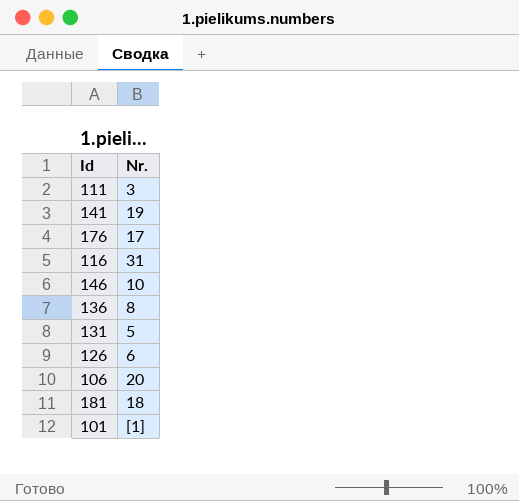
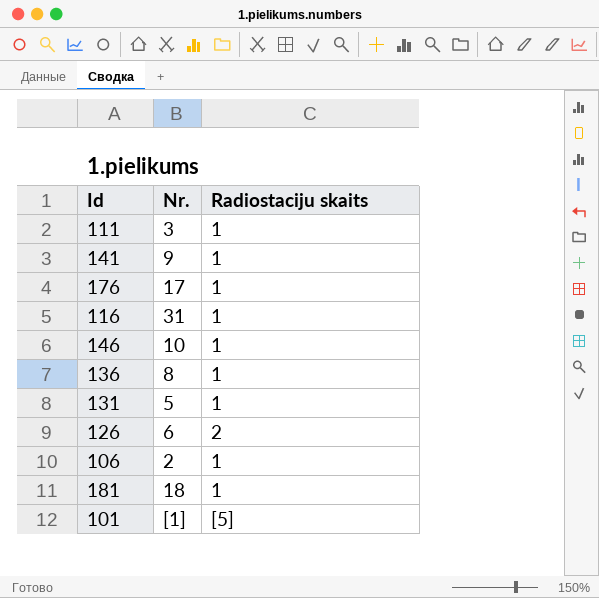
column Radiostaciju skaits | position: none -> 3
141 | Nr.: 19 -> 9
106 | Nr.: 20 -> 2

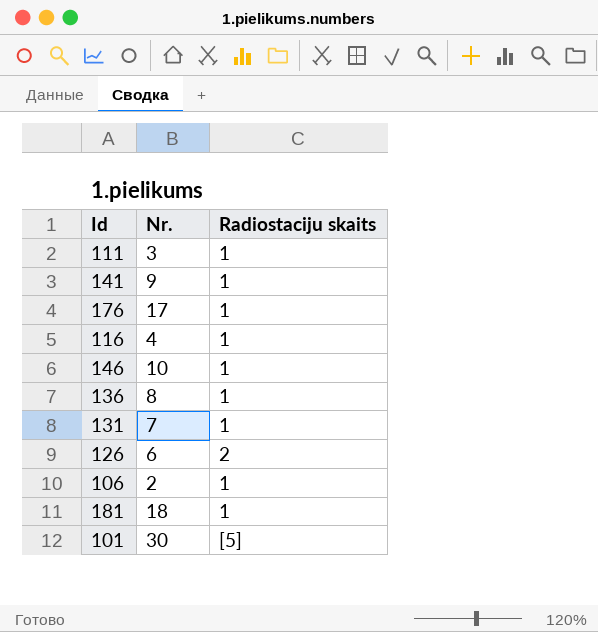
116 | Nr.: 31 -> 4
131 | Nr.: 5 -> 7
101 | Nr.: [1] -> 30

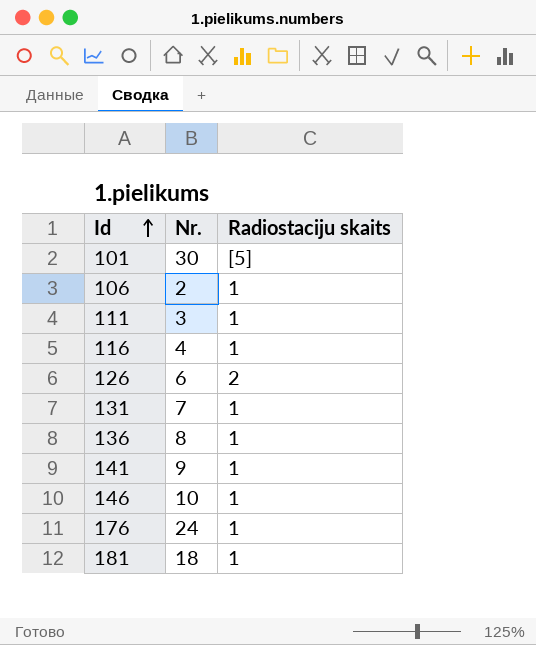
row order: none -> Id ascending
176 | Nr.: 17 -> 24

